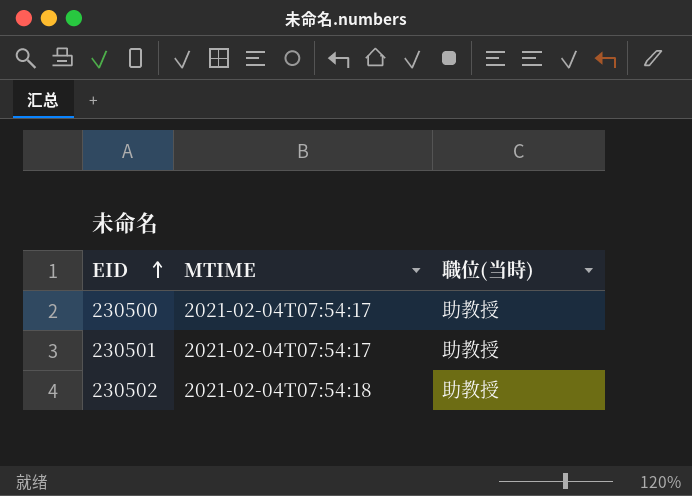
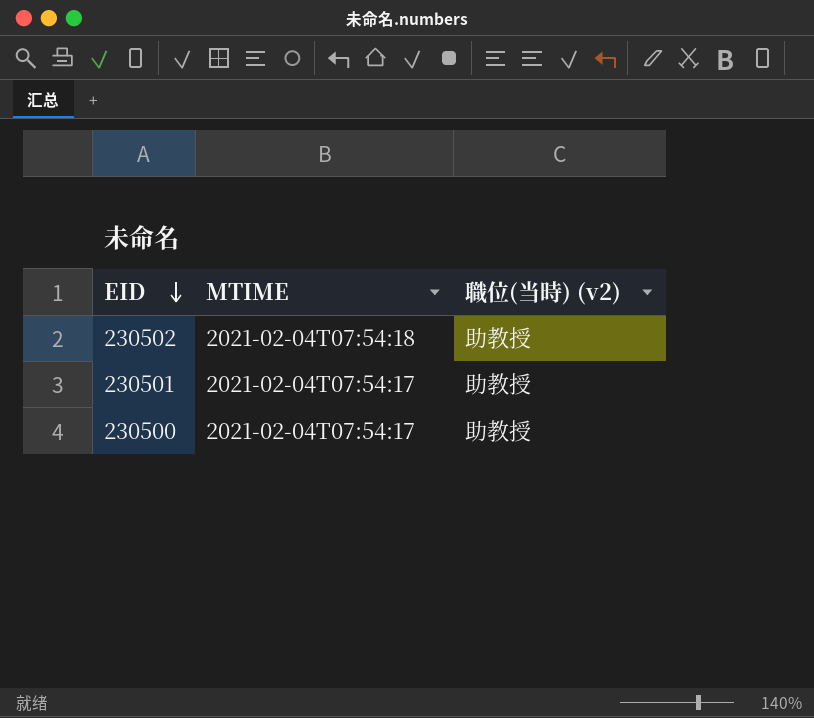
row order: EID ascending -> EID descending
column name: 職位(当時) -> 職位(当時) (v2)

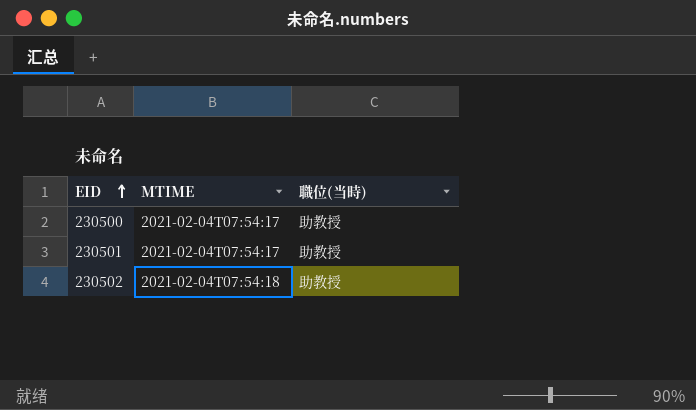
row order: EID descending -> EID ascending
column name: 職位(当時) (v2) -> 職位(当時)

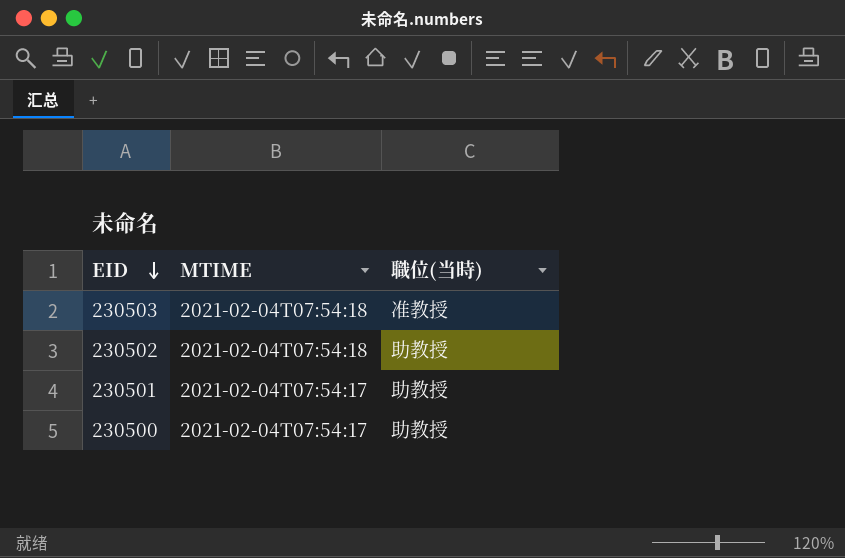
row order: EID ascending -> EID descending
row 230503: none -> 2021-02-04T07:54:18 | 准教授

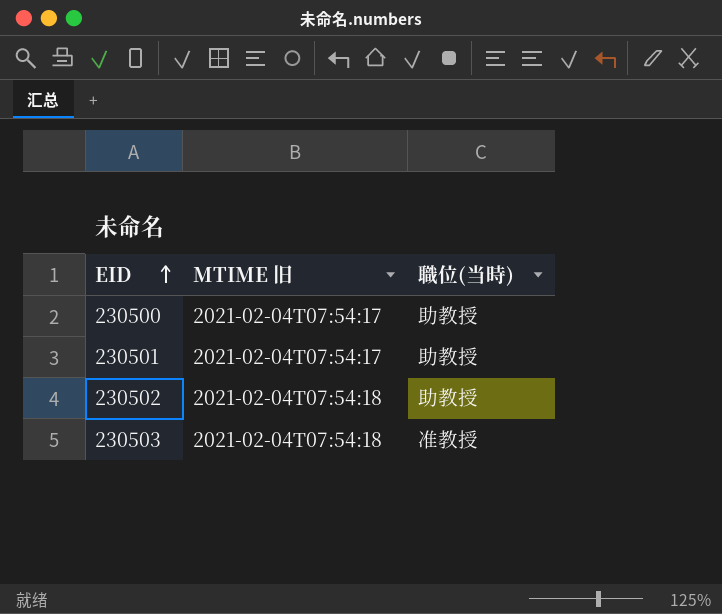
row order: EID descending -> EID ascending
column name: MTIME -> MTIME 旧

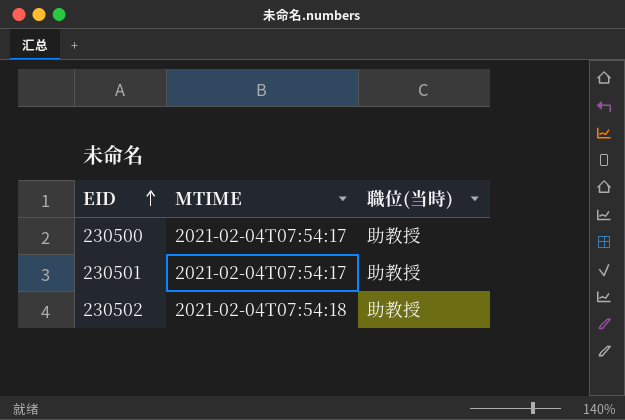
column name: MTIME 旧 -> MTIME
row 230503: 2021-02-04T07:54:18 | 准教授 -> none

